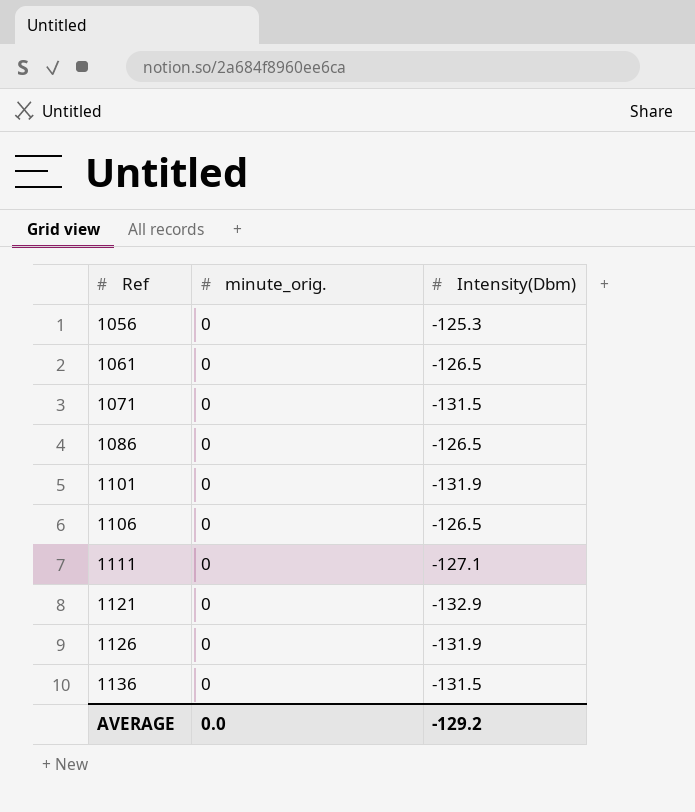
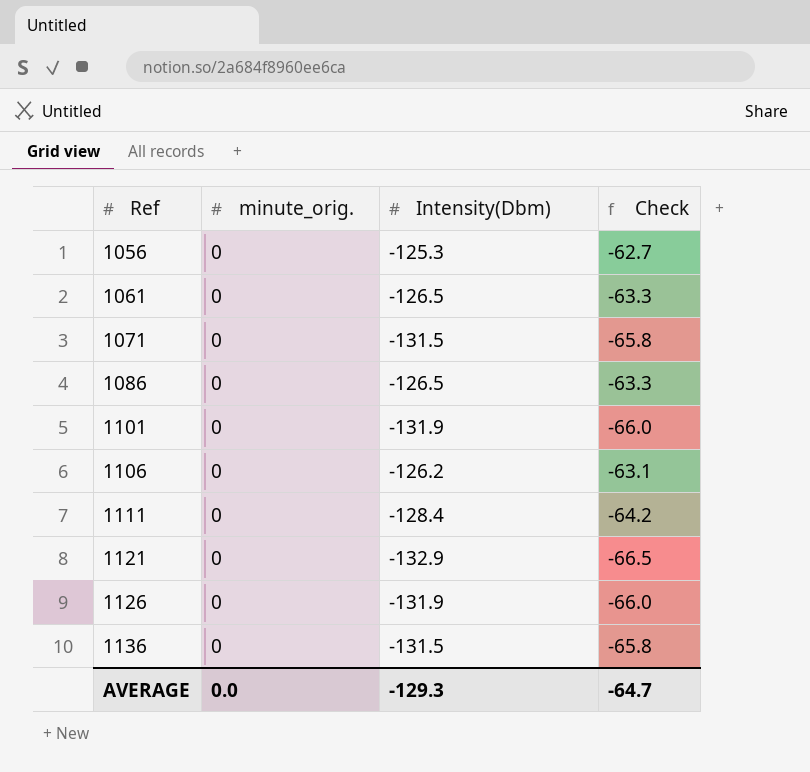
column Check | formula: none -> [Intensity(Dbm)] * 0.5
1106 | Intensity(Dbm): -126.5 -> -126.2
1111 | Intensity(Dbm): -127.1 -> -128.4
AVERAGE | Intensity(Dbm): -129.2 -> -129.3

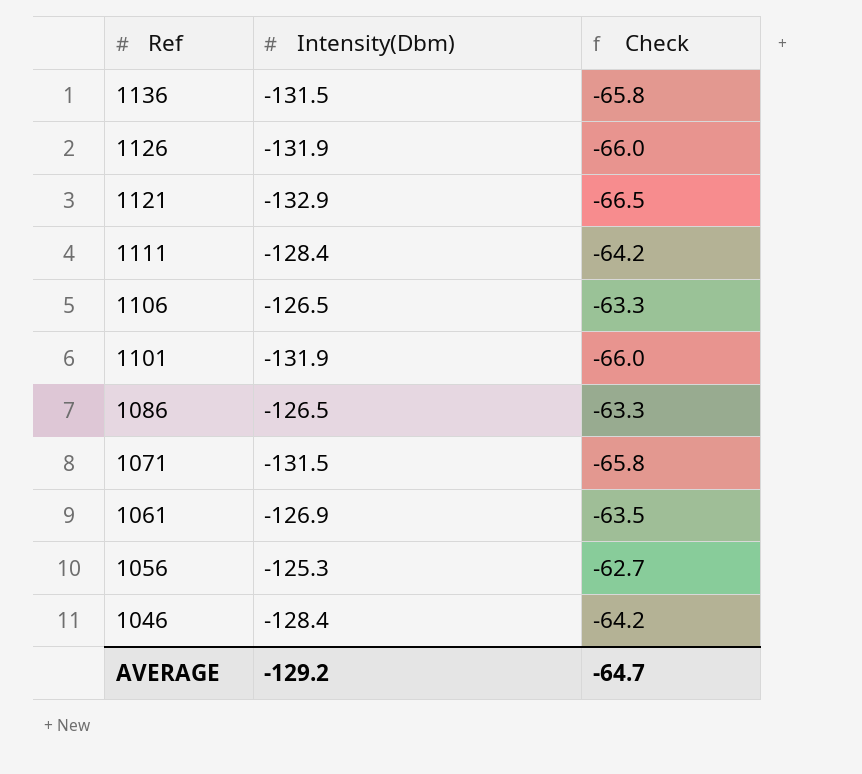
row order: Ref ascending -> Ref descending
column minute_orig. | position: 2 -> none
1106 | Intensity(Dbm): -126.2 -> -126.5
1106 | Check: -63.1 -> -63.3
1061 | Intensity(Dbm): -126.5 -> -126.9
1061 | Check: -63.3 -> -63.5
row 1046: none -> -128.4 | -64.2
AVERAGE | Intensity(Dbm): -129.3 -> -129.2

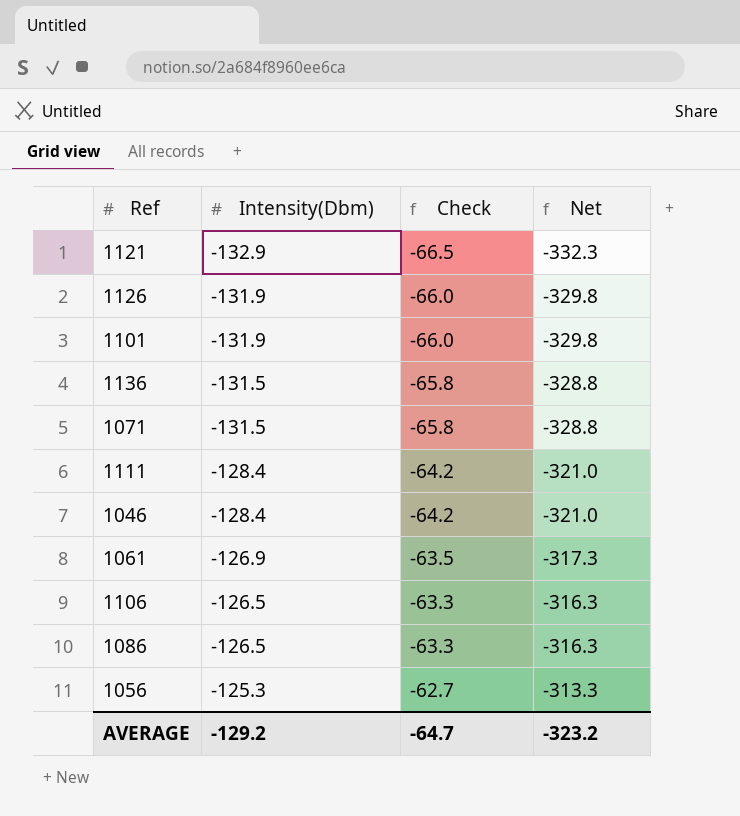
row order: Ref descending -> Intensity(Dbm) ascending
column Net | formula: none -> [Intensity(Dbm)] * 2.5

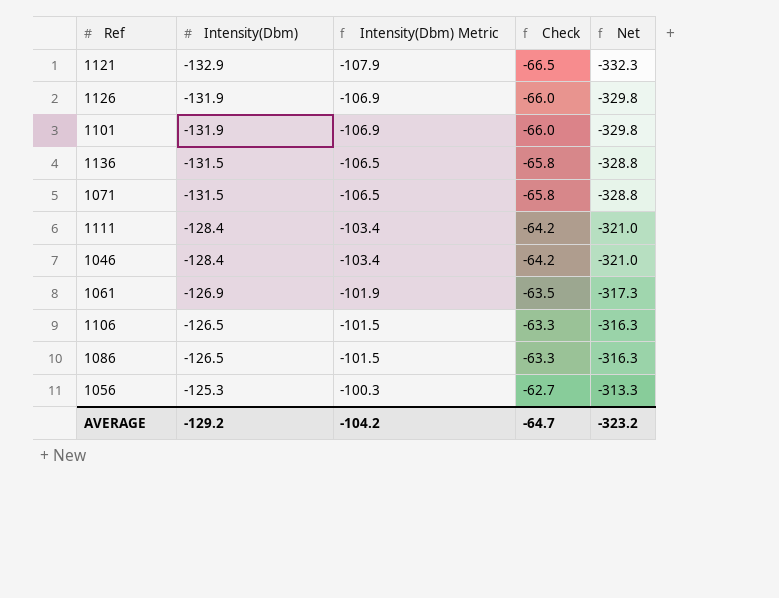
column Intensity(Dbm) Metric | formula: none -> [Intensity(Dbm)] + 25

